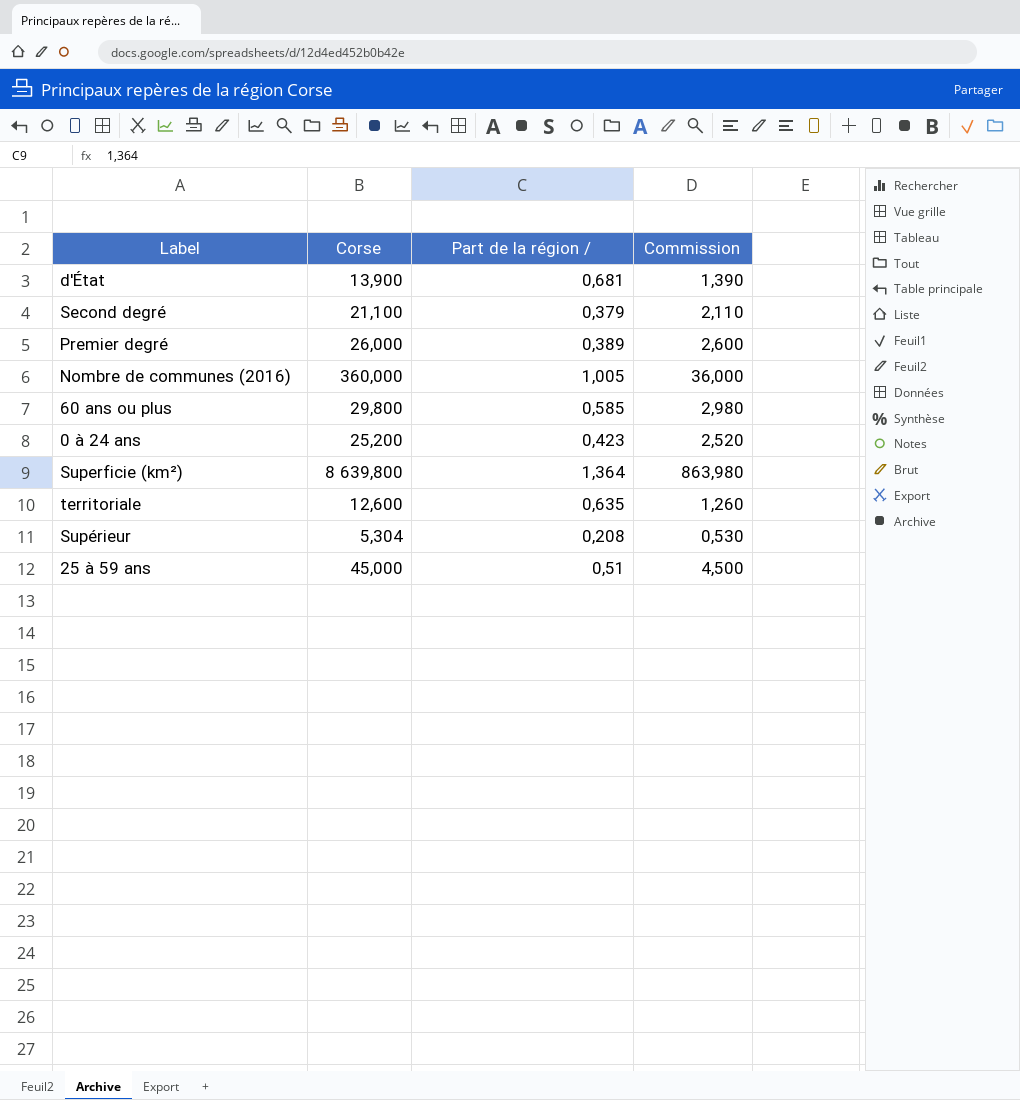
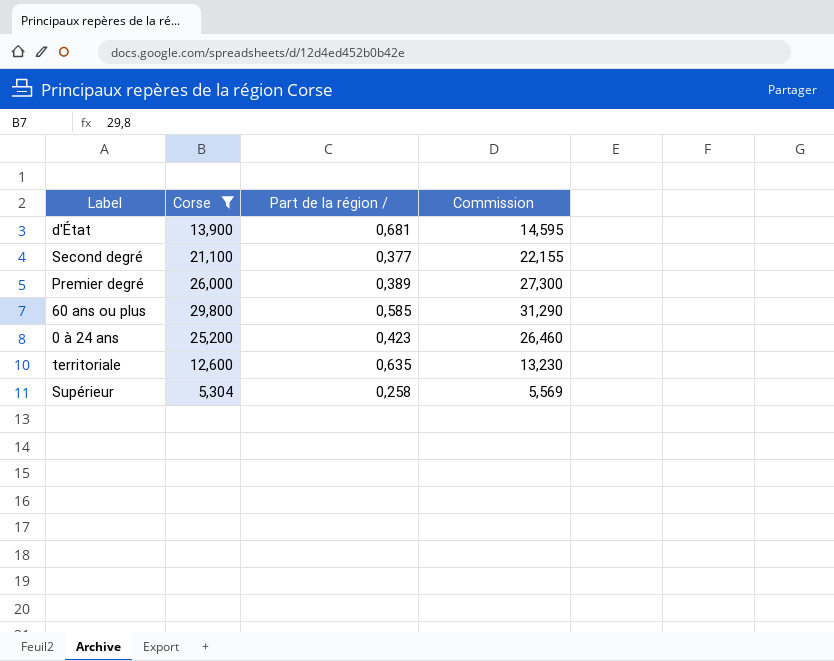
filter: none -> Corse <= 29,800
column Commission | formula: [Corse] * 0,1 -> [Corse] * 1,05
Second degré | Part de la région /: 0,379 -> 0,377
Supérieur | Part de la région /: 0,208 -> 0,258

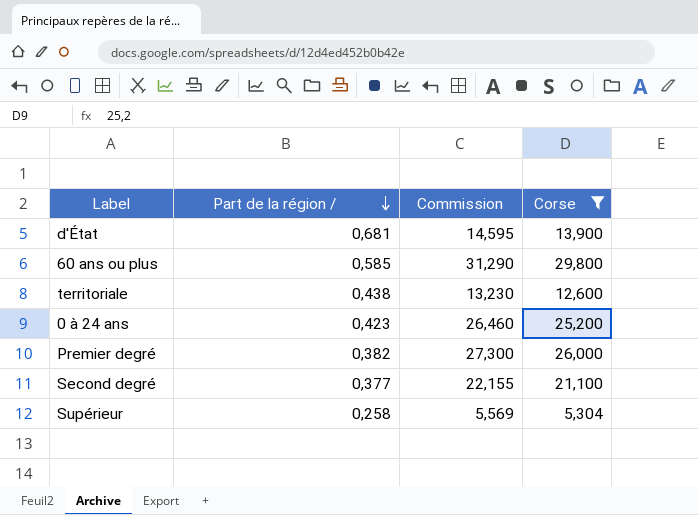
row order: none -> Part de la région / descending
column Corse | position: 2 -> 4
territoriale | Part de la région /: 0,635 -> 0,438
Premier degré | Part de la région /: 0,389 -> 0,382

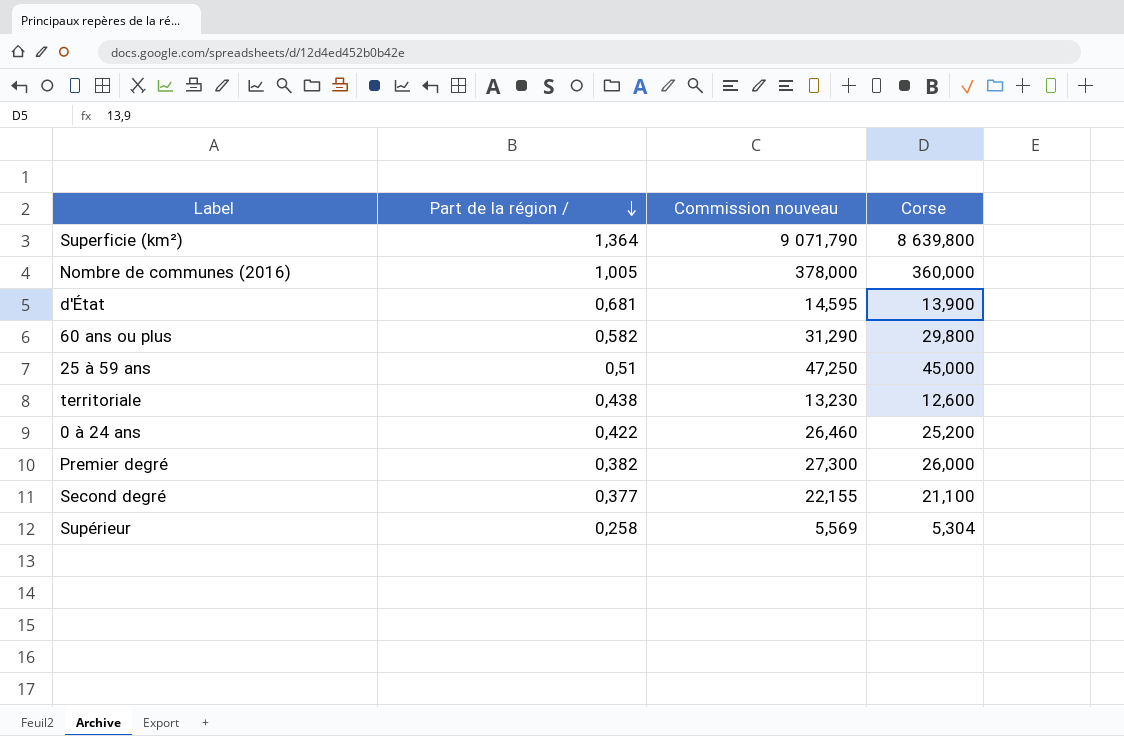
filter: Corse <= 29,800 -> none
column name: Commission -> Commission nouveau
60 ans ou plus | Part de la région /: 0,585 -> 0,582
0 à 24 ans | Part de la région /: 0,423 -> 0,422

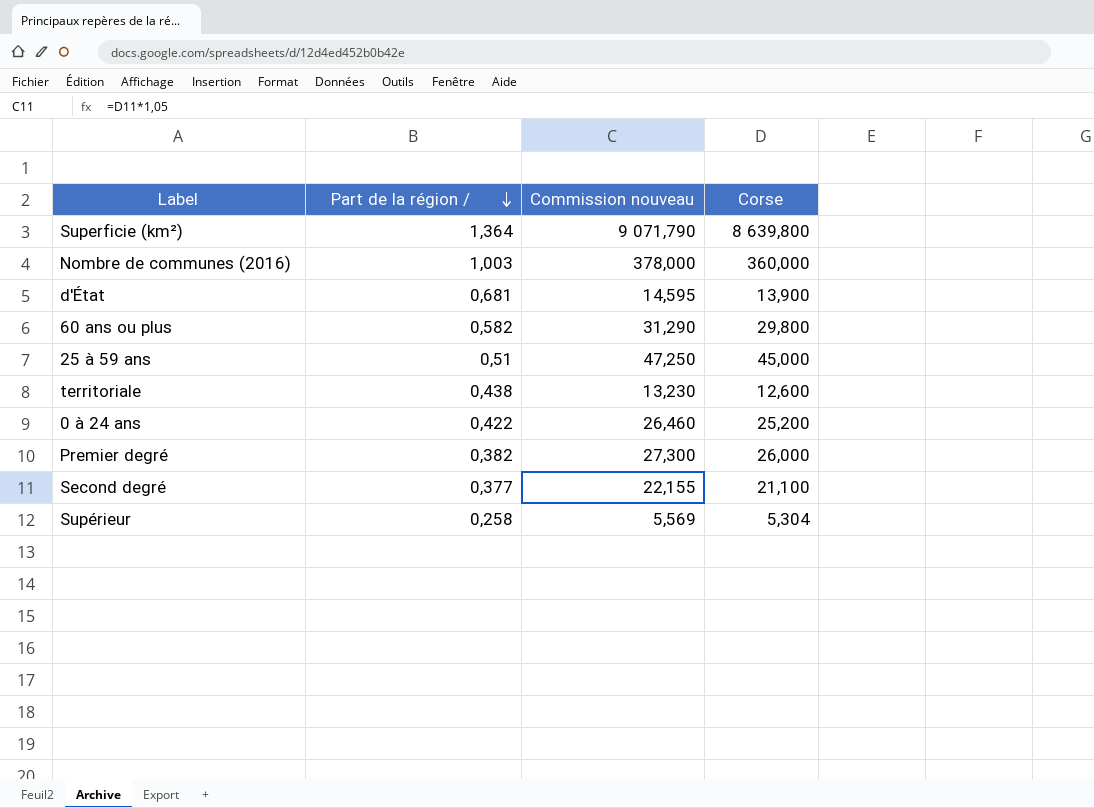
Nombre de communes (2016) | Part de la région /: 1,005 -> 1,003

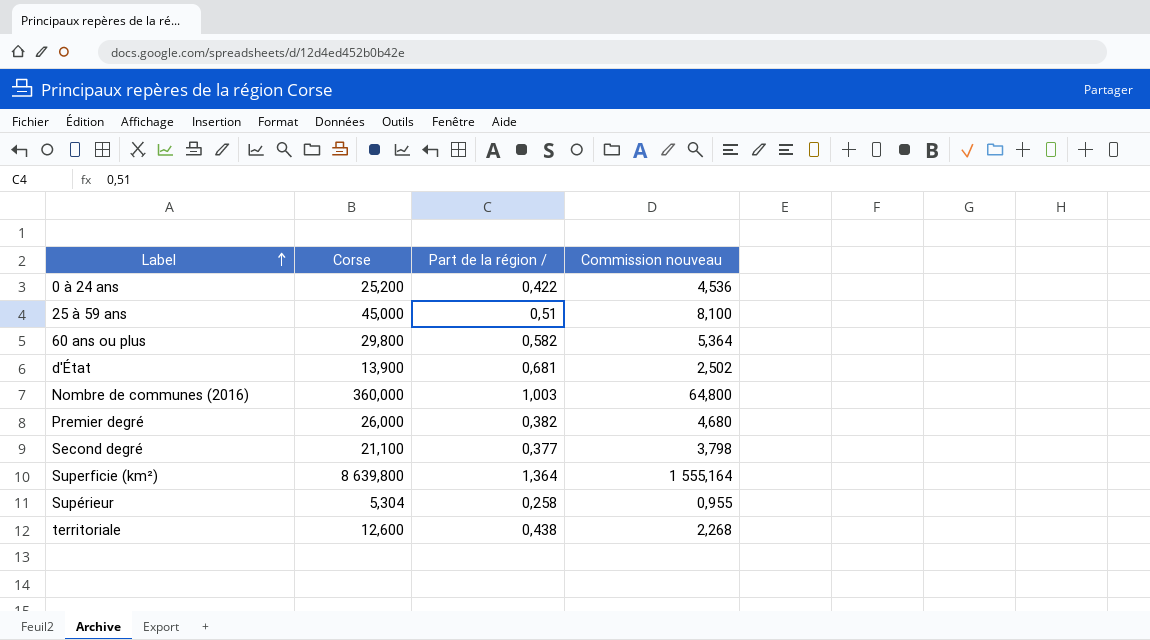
row order: Part de la région / descending -> Label ascending
column Corse | position: 4 -> 2
column Commission nouveau | formula: [Corse] * 1,05 -> [Corse] * 0,18

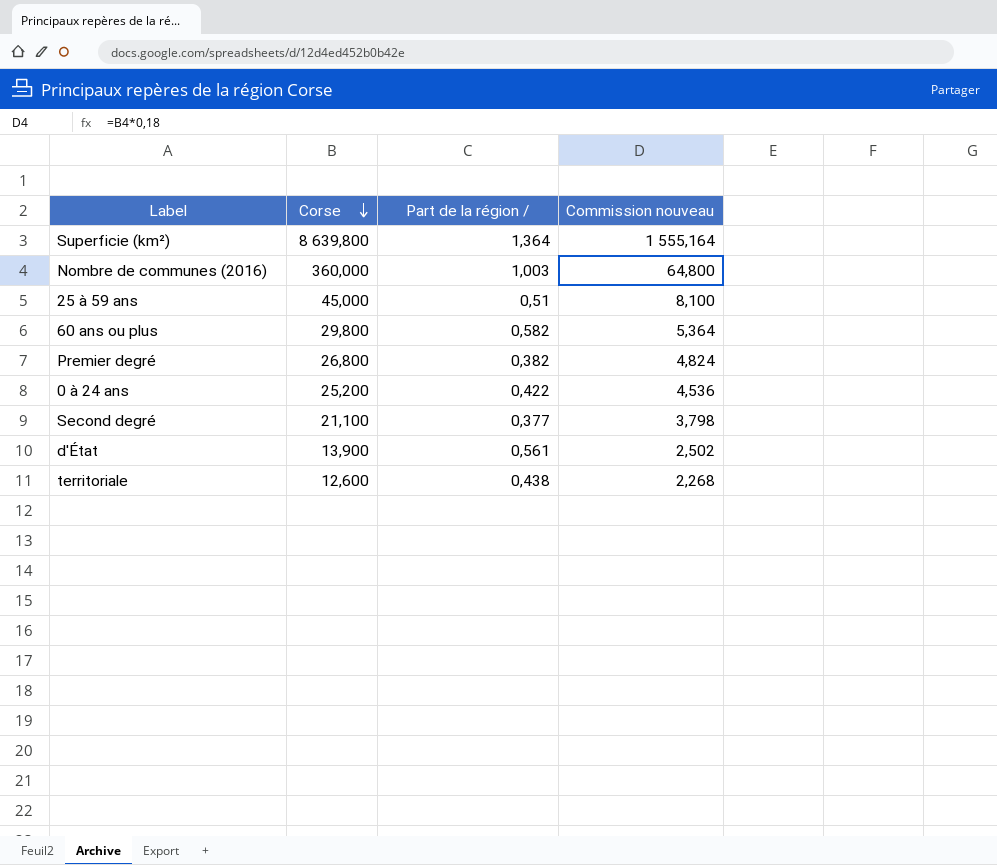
row order: Label ascending -> Corse descending
row Supérieur: 5,304 | 0,258 | 0,955 -> none
Premier degré | Corse: 26,000 -> 26,800
Premier degré | Commission nouveau: 4,680 -> 4,824
d'État | Part de la région /: 0,681 -> 0,561

